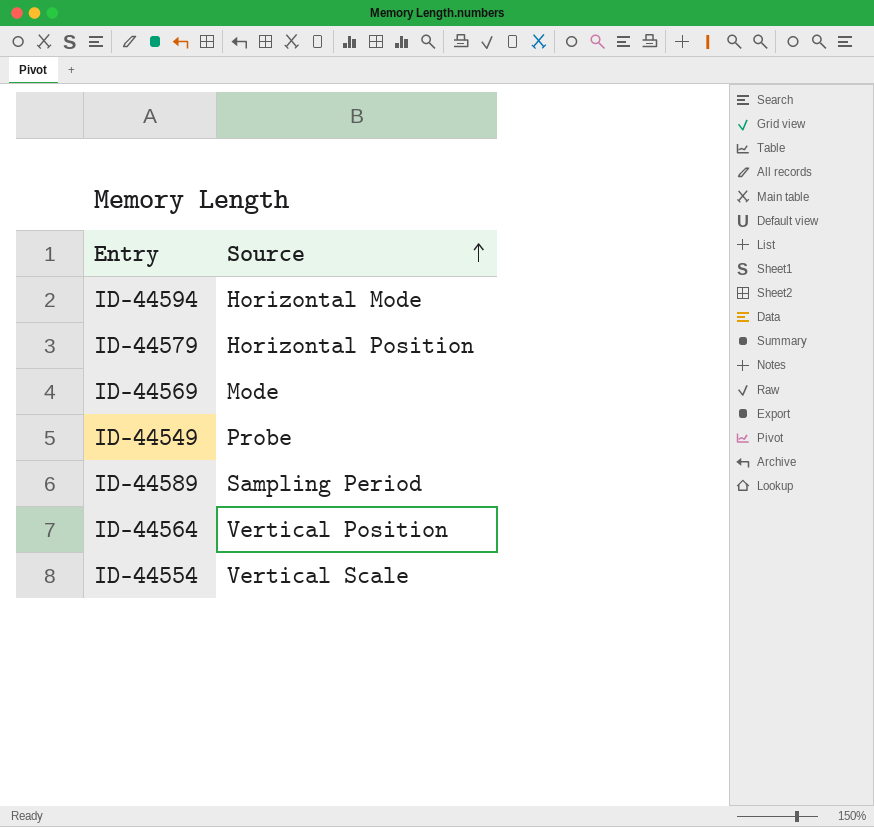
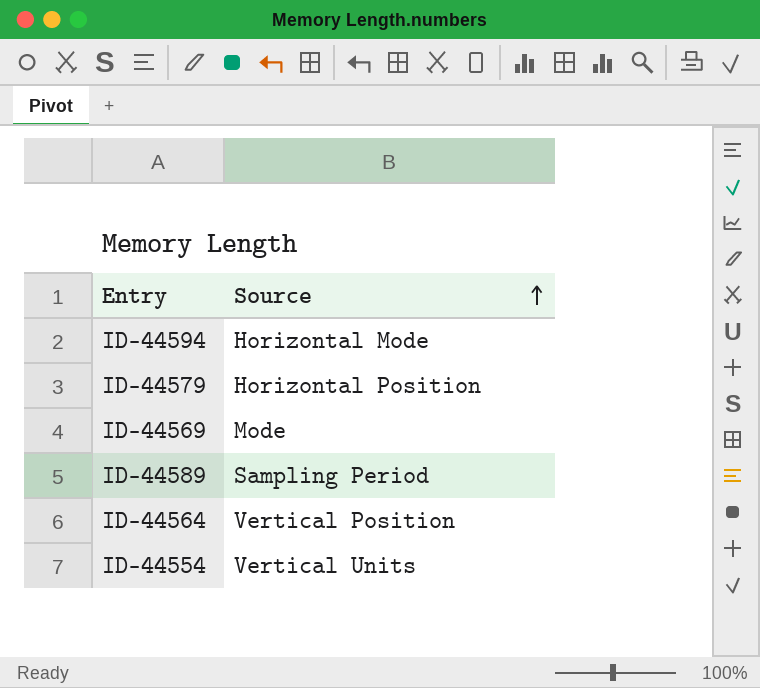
row ID-44549: Probe -> none
ID-44554 | Source: Vertical Scale -> Vertical Units

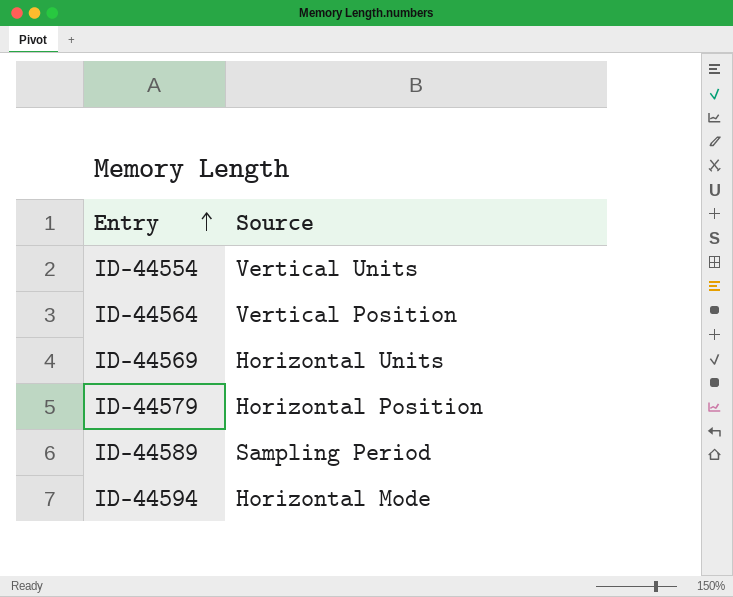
row order: Source ascending -> Entry ascending
ID-44569 | Source: Mode -> Horizontal Units

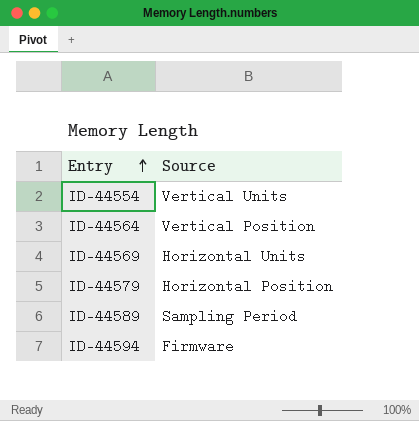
ID-44594 | Source: Horizontal Mode -> Firmware

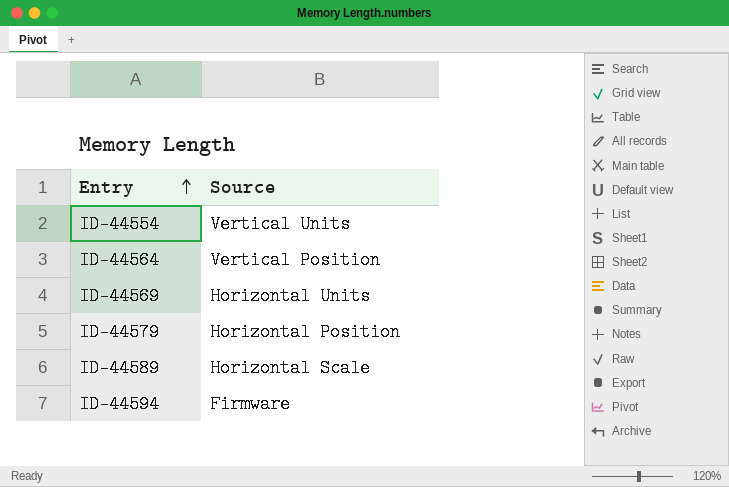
ID-44589 | Source: Sampling Period -> Horizontal Scale

